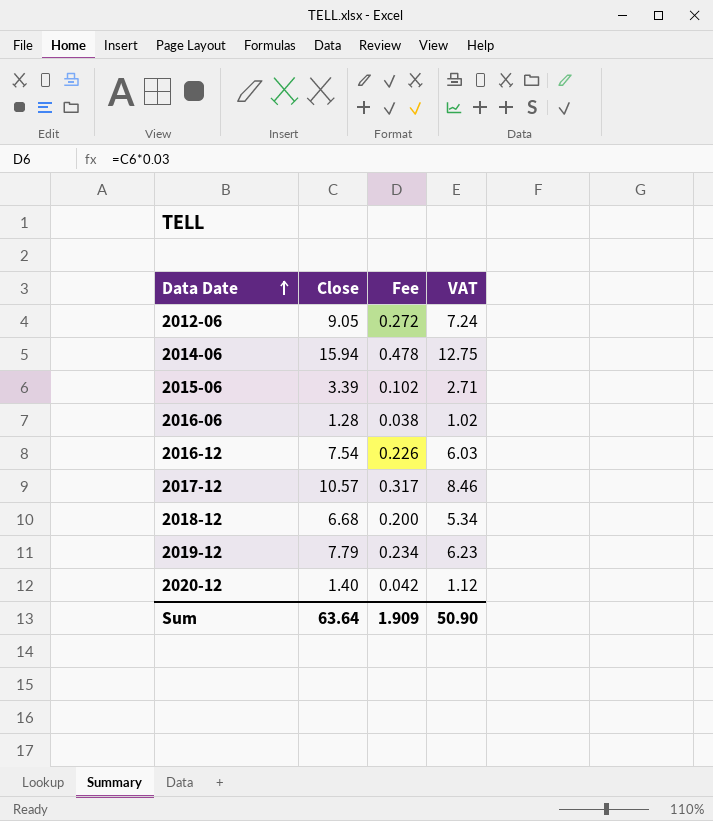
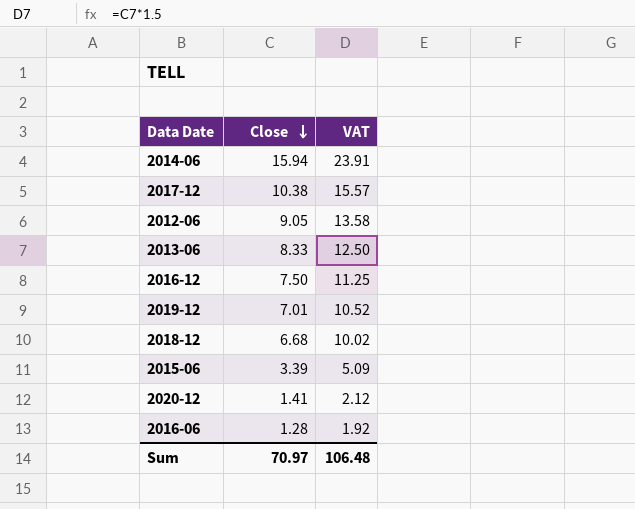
row order: Data Date ascending -> Close descending
column Fee | formula: [Close] * 0.03 -> none
column VAT | formula: [Close] * 0.8 -> [Close] * 1.5
2017-12 | Close: 10.57 -> 10.38
row 2013-06: none -> 8.33 | 12.50
2016-12 | Close: 7.54 -> 7.50
2019-12 | Close: 7.79 -> 7.01
2020-12 | Close: 1.40 -> 1.41
Sum | Close: 63.64 -> 70.97
Sum | VAT: 50.90 -> 106.48

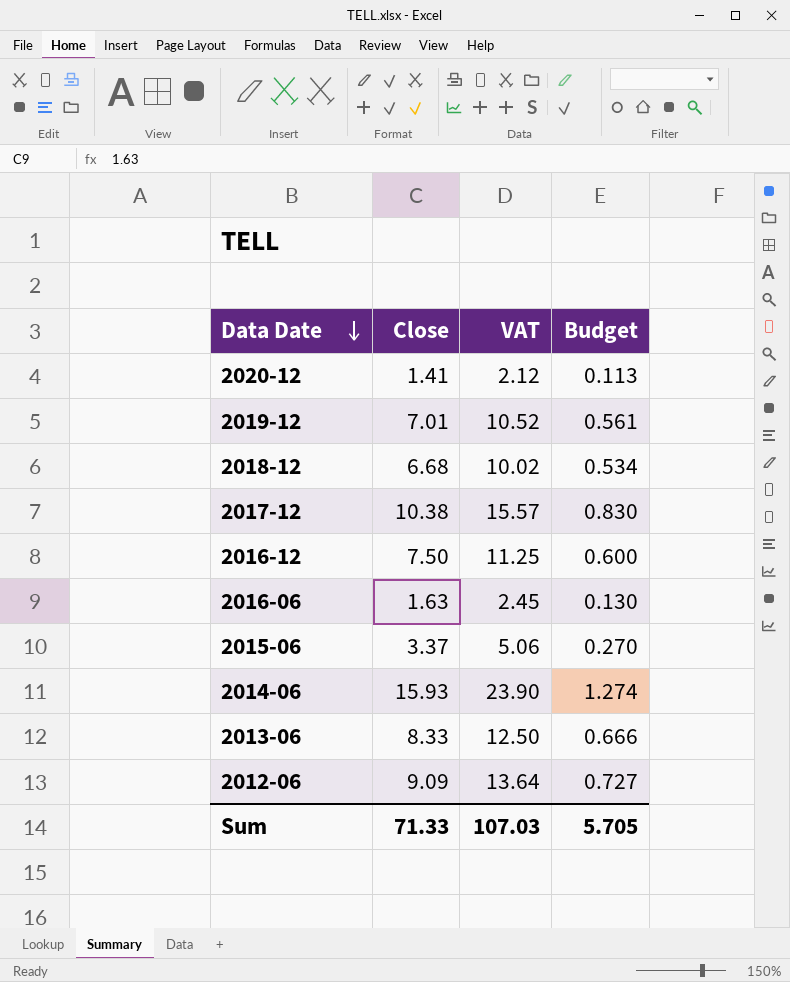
row order: Close descending -> Data Date descending
column Budget | formula: none -> [Close] * 0.08
2016-06 | Close: 1.28 -> 1.63
2016-06 | VAT: 1.92 -> 2.45
2015-06 | Close: 3.39 -> 3.37
2015-06 | VAT: 5.09 -> 5.06
2014-06 | Close: 15.94 -> 15.93
2014-06 | VAT: 23.91 -> 23.90
2012-06 | Close: 9.05 -> 9.09
2012-06 | VAT: 13.58 -> 13.64
Sum | Close: 70.97 -> 71.33
Sum | VAT: 106.48 -> 107.03

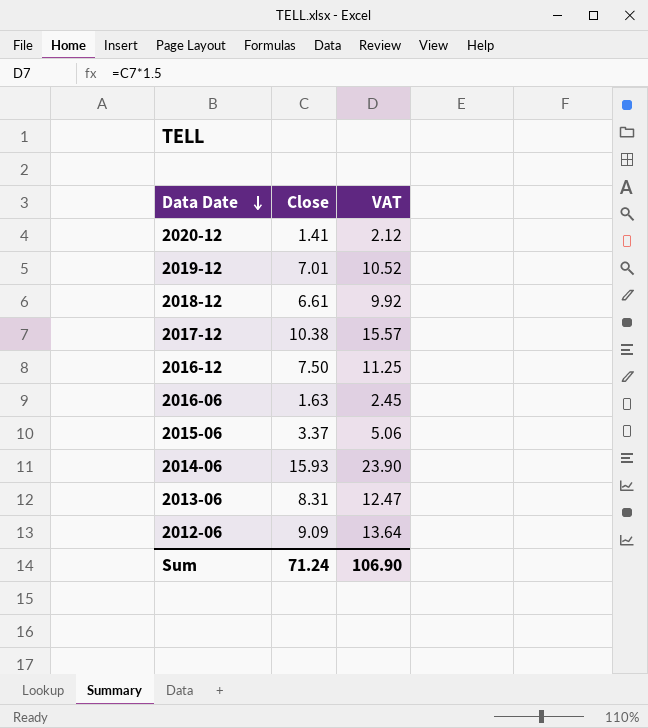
column Budget | formula: [Close] * 0.08 -> none
2018-12 | Close: 6.68 -> 6.61
2018-12 | VAT: 10.02 -> 9.92
2013-06 | Close: 8.33 -> 8.31
2013-06 | VAT: 12.50 -> 12.47
Sum | Close: 71.33 -> 71.24
Sum | VAT: 107.03 -> 106.90

